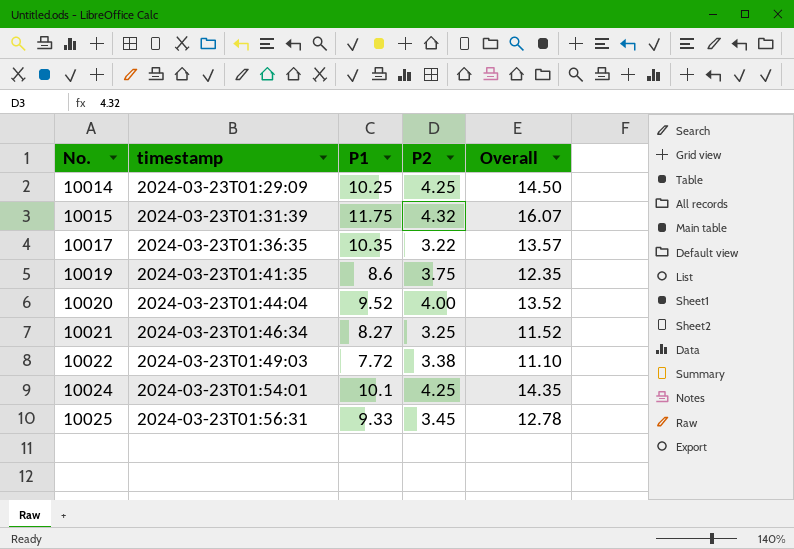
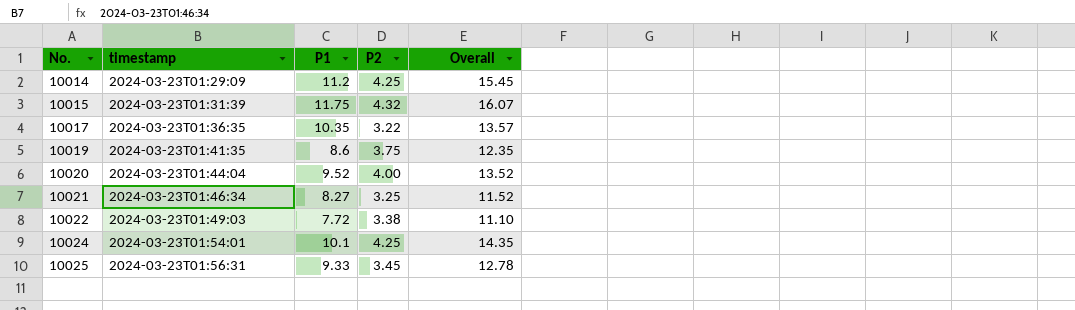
10014 | P1: 10.25 -> 11.2
10014 | Overall: 14.50 -> 15.45

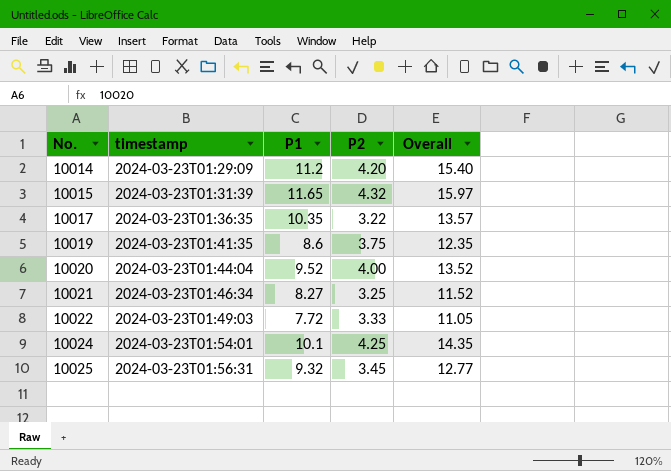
10014 | P2: 4.25 -> 4.20
10014 | Overall: 15.45 -> 15.40
10015 | P1: 11.75 -> 11.65
10015 | Overall: 16.07 -> 15.97
10022 | P2: 3.38 -> 3.33
10022 | Overall: 11.10 -> 11.05
10025 | P1: 9.33 -> 9.32
10025 | Overall: 12.78 -> 12.77

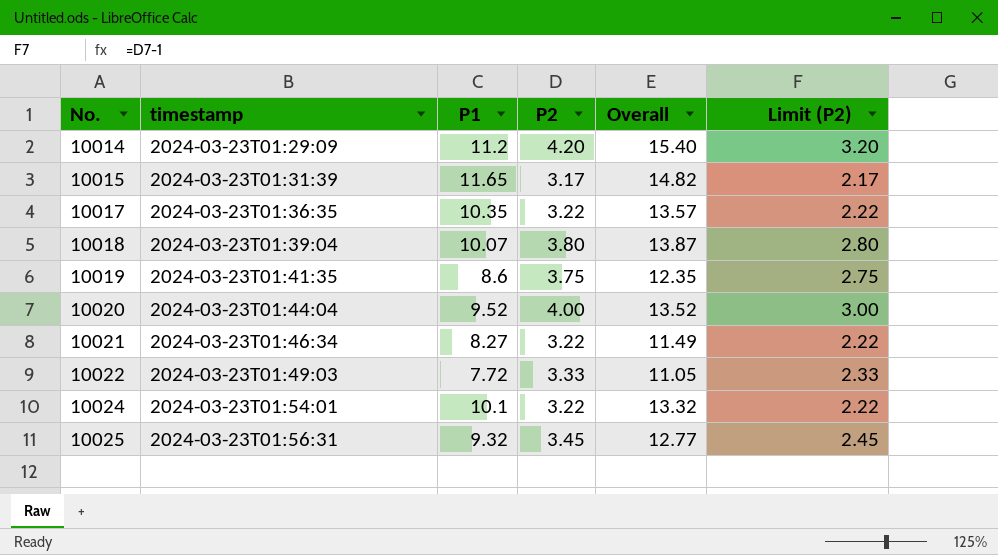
column Limit (P2) | formula: none -> [P2] - 1
10015 | P2: 4.32 -> 3.17
10015 | Overall: 15.97 -> 14.82
row 10018: none -> 2024-03-23T01:39:04 | 10.07 | 3.80 | 13.87 | 2.80
10021 | P2: 3.25 -> 3.22
10021 | Overall: 11.52 -> 11.49
10024 | P2: 4.25 -> 3.22
10024 | Overall: 14.35 -> 13.32

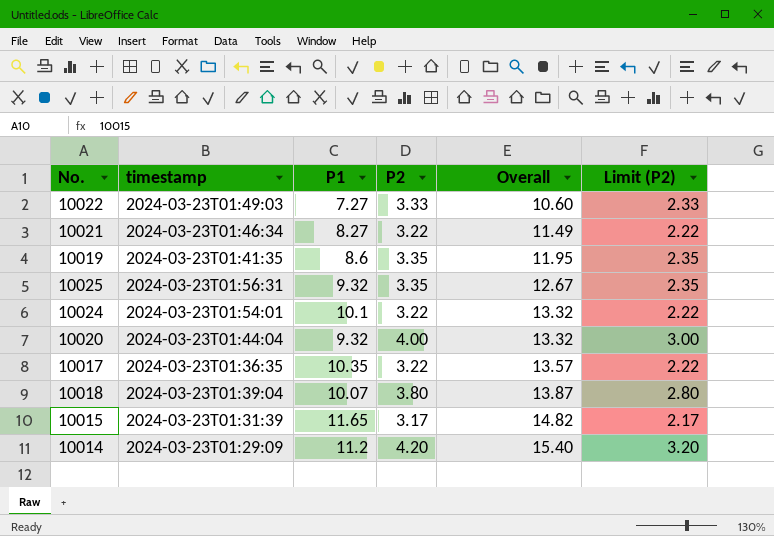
row order: No. ascending -> Overall ascending
10022 | P1: 7.72 -> 7.27
10022 | Overall: 11.05 -> 10.60
10019 | P2: 3.75 -> 3.35
10019 | Overall: 12.35 -> 11.95
10019 | Limit (P2): 2.75 -> 2.35
10025 | P2: 3.45 -> 3.35
10025 | Overall: 12.77 -> 12.67
10025 | Limit (P2): 2.45 -> 2.35
10020 | P1: 9.52 -> 9.32
10020 | Overall: 13.52 -> 13.32

